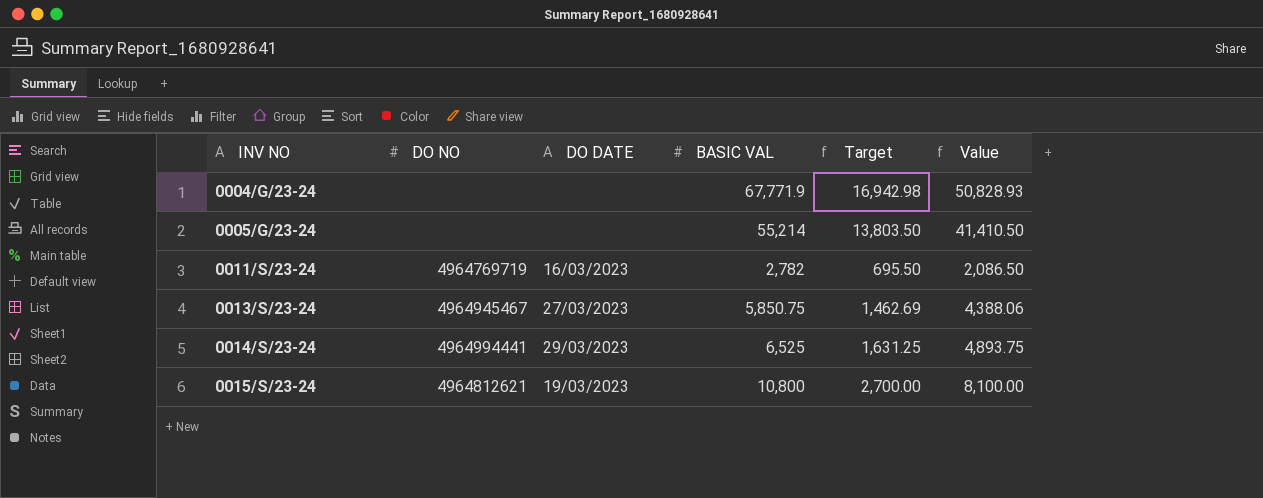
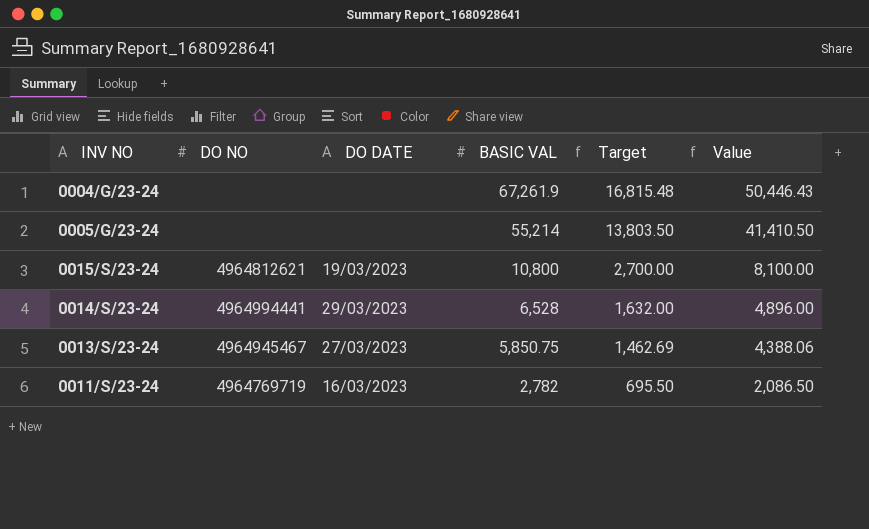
row order: INV NO ascending -> BASIC VAL descending
0004/G/23-24 | BASIC VAL: 67,771.9 -> 67,261.9
0004/G/23-24 | Target: 16,942.98 -> 16,815.48
0004/G/23-24 | Value: 50,828.93 -> 50,446.43
0014/S/23-24 | BASIC VAL: 6,525 -> 6,528
0014/S/23-24 | Target: 1,631.25 -> 1,632.00
0014/S/23-24 | Value: 4,893.75 -> 4,896.00

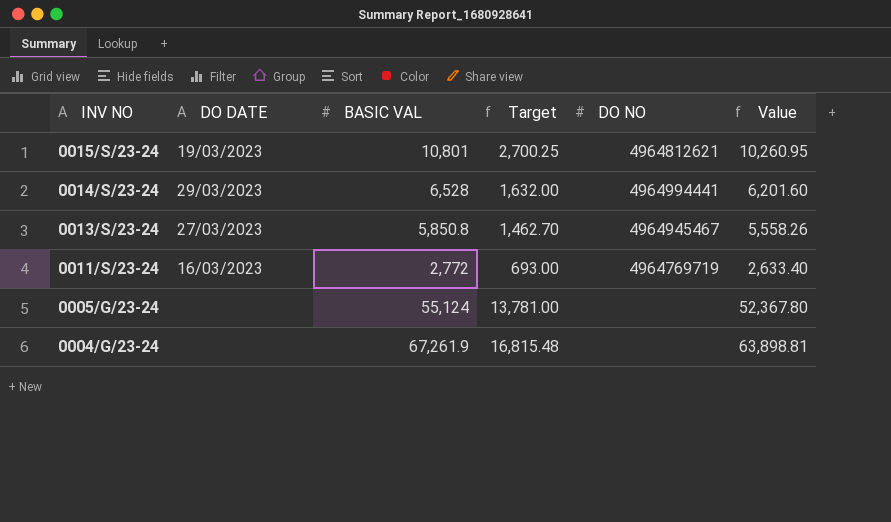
row order: BASIC VAL descending -> INV NO descending
column DO NO | position: 2 -> 5
column Value | formula: [BASIC VAL] * 0.75 -> [BASIC VAL] * 0.95
0015/S/23-24 | BASIC VAL: 10,800 -> 10,801
0015/S/23-24 | Target: 2,700.00 -> 2,700.25
0013/S/23-24 | BASIC VAL: 5,850.75 -> 5,850.8
0013/S/23-24 | Target: 1,462.69 -> 1,462.70
0011/S/23-24 | BASIC VAL: 2,782 -> 2,772
0011/S/23-24 | Target: 695.50 -> 693.00
0005/G/23-24 | BASIC VAL: 55,214 -> 55,124
0005/G/23-24 | Target: 13,803.50 -> 13,781.00

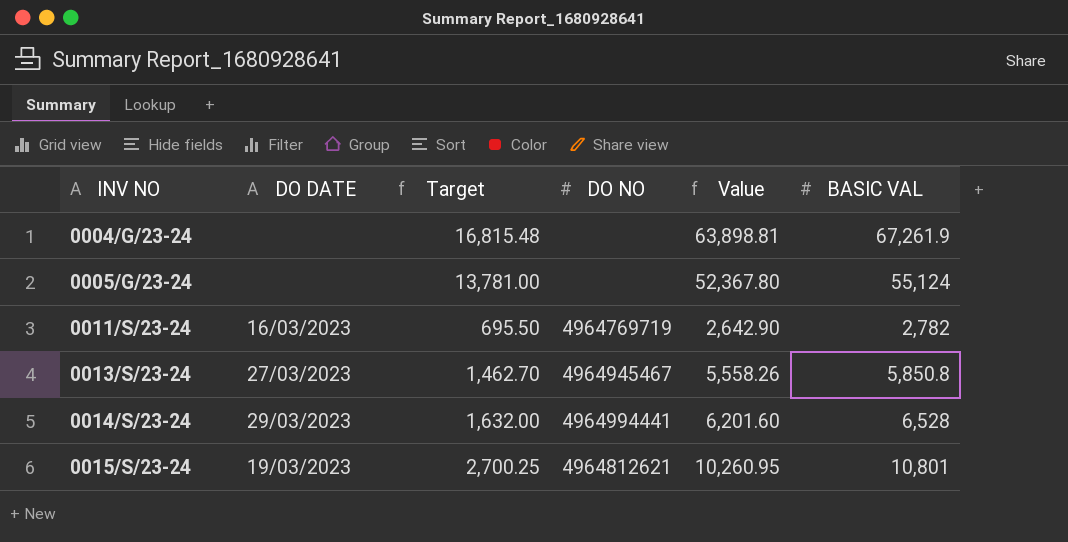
row order: INV NO descending -> INV NO ascending
column BASIC VAL | position: 3 -> 6
0011/S/23-24 | Target: 693.00 -> 695.50
0011/S/23-24 | Value: 2,633.40 -> 2,642.90
0011/S/23-24 | BASIC VAL: 2,772 -> 2,782

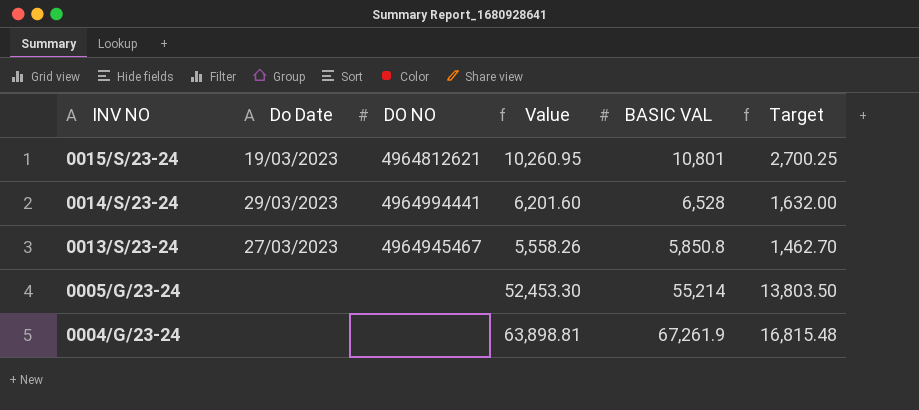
row order: INV NO ascending -> INV NO descending
column name: DO DATE -> Do Date
column Target | position: 3 -> 6
row 0011/S/23-24: 16/03/2023 | 695.50 | 4964769719 | 2,642.90 | 2,782 -> none
0005/G/23-24 | Value: 52,367.80 -> 52,453.30
0005/G/23-24 | BASIC VAL: 55,124 -> 55,214
0005/G/23-24 | Target: 13,781.00 -> 13,803.50

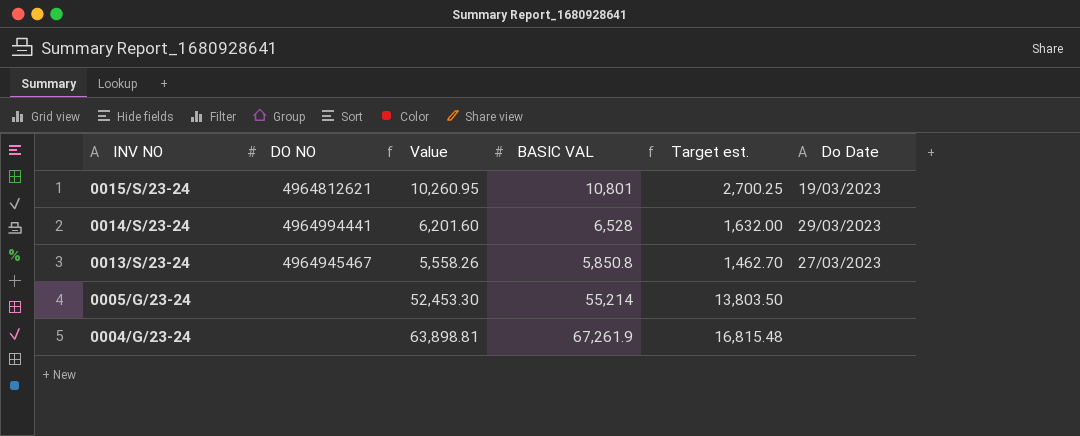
column name: Target -> Target est.
column Do Date | position: 2 -> 6

